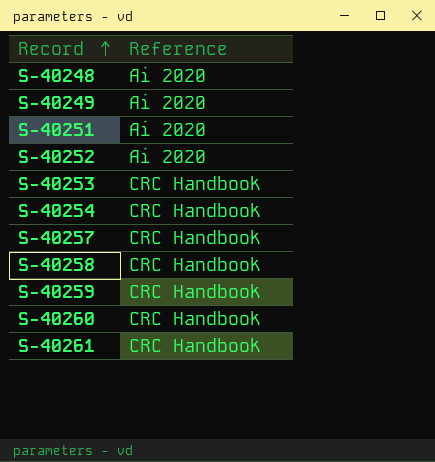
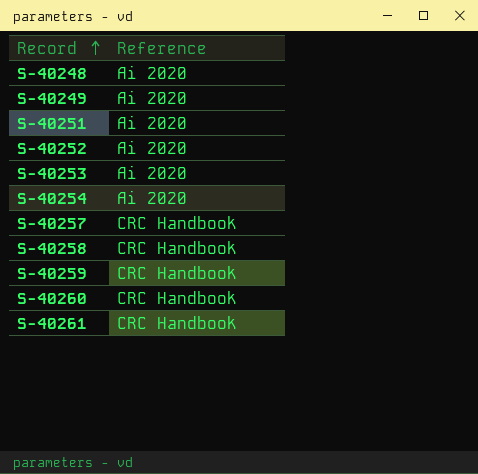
S-40253 | Reference: CRC Handbook -> Ai 2020
S-40254 | Reference: CRC Handbook -> Ai 2020

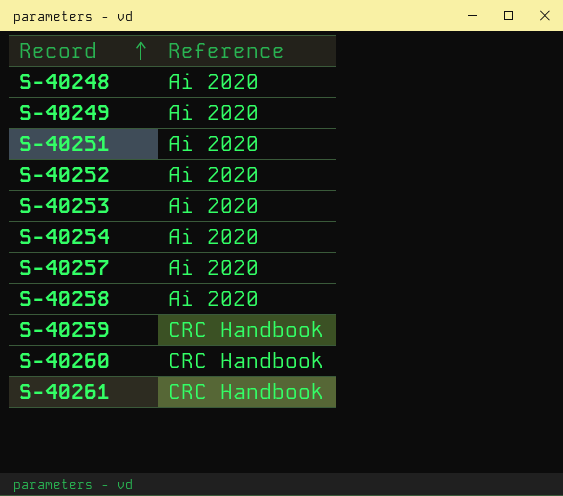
S-40257 | Reference: CRC Handbook -> Ai 2020
S-40258 | Reference: CRC Handbook -> Ai 2020

